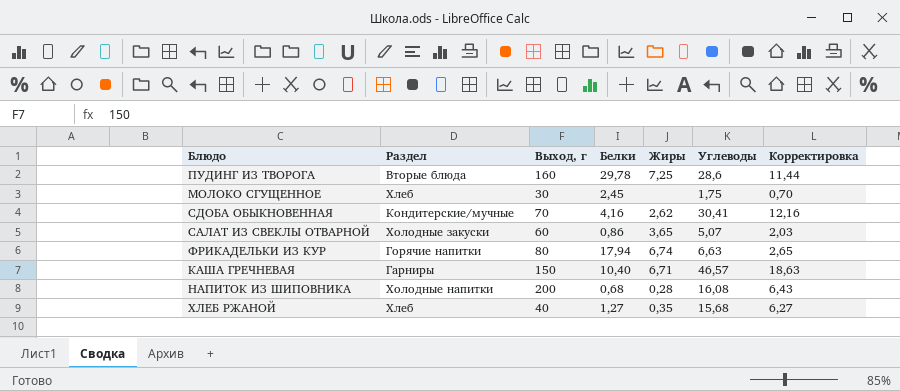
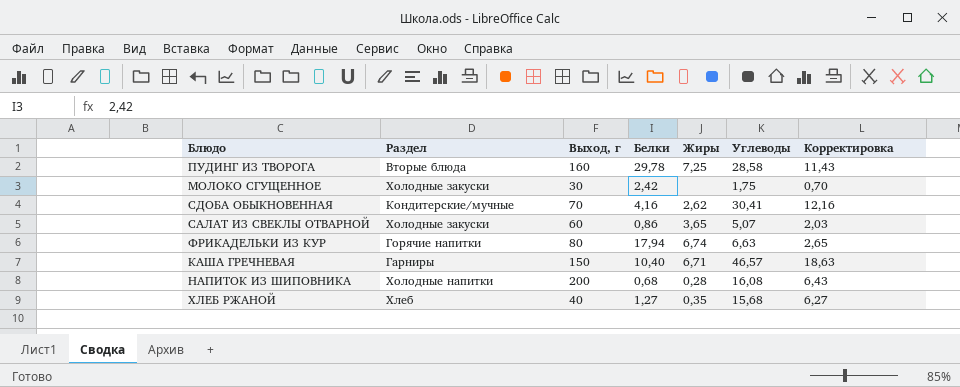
ПУДИНГ ИЗ ТВОРОГА | Углеводы: 28,6 -> 28,58
ПУДИНГ ИЗ ТВОРОГА | Корректировка: 11,44 -> 11,43
МОЛОКО СГУЩЕННОЕ | Раздел: Хлеб -> Холодные закуски
МОЛОКО СГУЩЕННОЕ | Белки: 2,45 -> 2,42

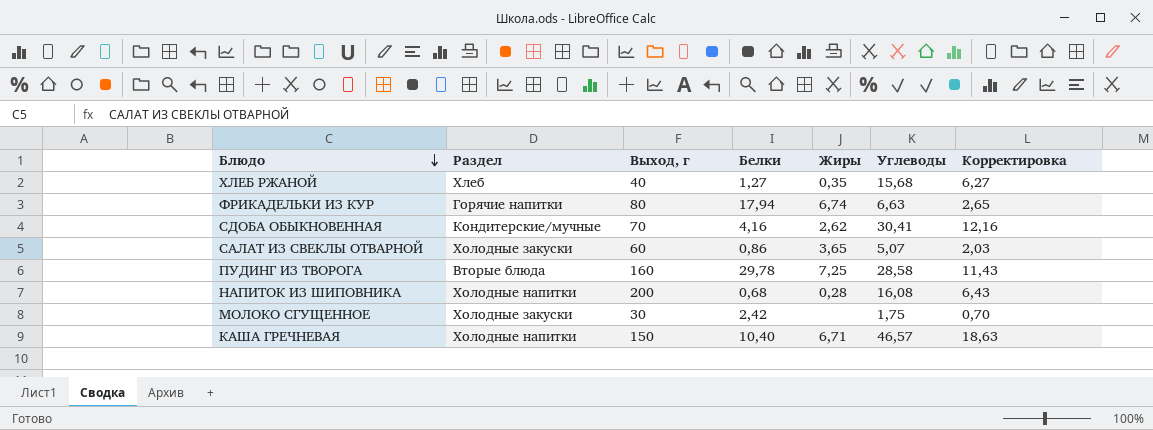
row order: none -> Блюдо descending
КАША ГРЕЧНЕВАЯ | Раздел: Гарниры -> Холодные напитки

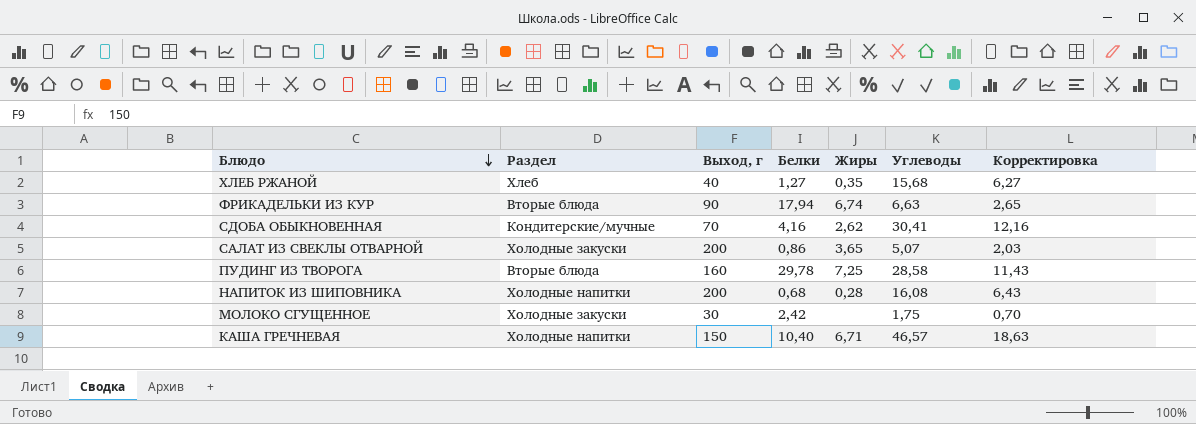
ФРИКАДЕЛЬКИ ИЗ КУР | Раздел: Горячие напитки -> Вторые блюда
ФРИКАДЕЛЬКИ ИЗ КУР | Выход, г: 80 -> 90
САЛАТ ИЗ СВЕКЛЫ ОТВАРНОЙ | Выход, г: 60 -> 200

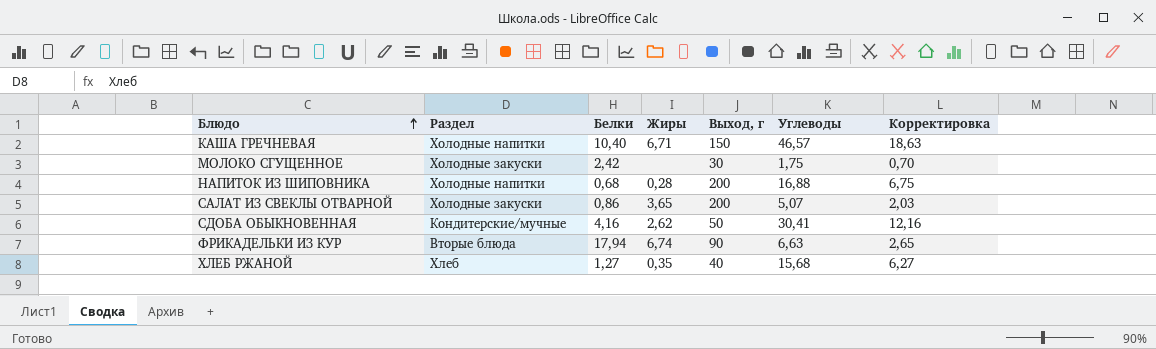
row order: Блюдо descending -> Блюдо ascending
column Выход, г | position: 3 -> 5
row ПУДИНГ ИЗ ТВОРОГА: Вторые блюда | 160 | 29,78 | 7,25 | 28,58 | 11,43 -> none
НАПИТОК ИЗ ШИПОВНИКА | Углеводы: 16,08 -> 16,88
НАПИТОК ИЗ ШИПОВНИКА | Корректировка: 6,43 -> 6,75
СДОБА ОБЫКНОВЕННАЯ | Выход, г: 70 -> 50

